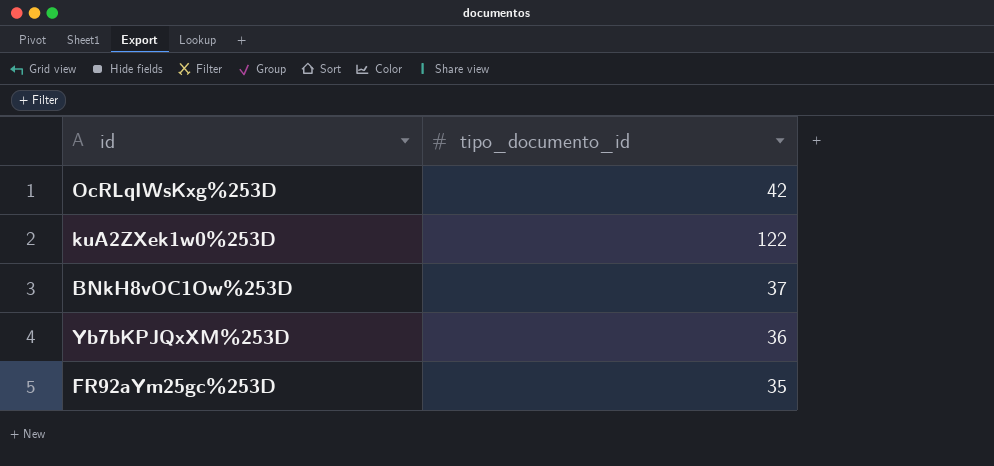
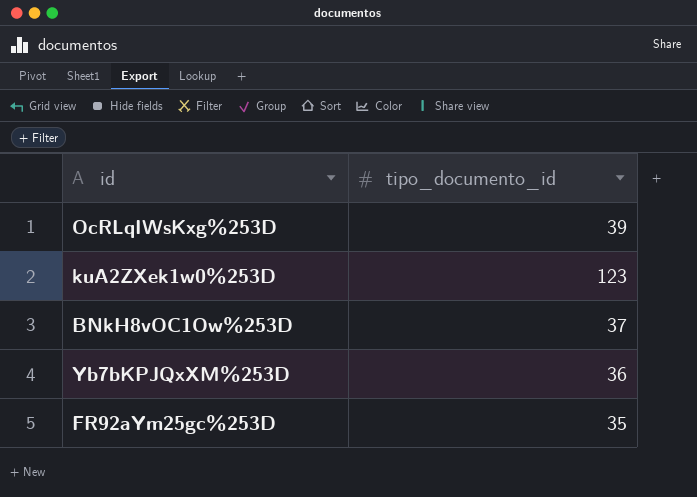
OcRLqIWsKxg%253D | tipo_documento_id: 42 -> 39
kuA2ZXek1w0%253D | tipo_documento_id: 122 -> 123

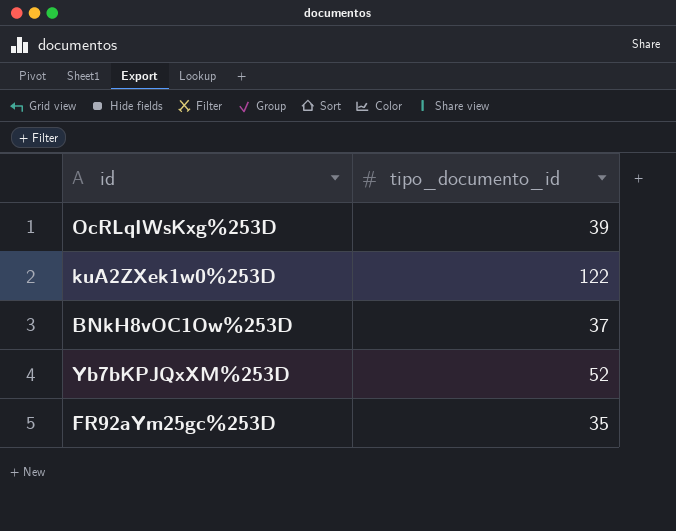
kuA2ZXek1w0%253D | tipo_documento_id: 123 -> 122
Yb7bKPJQxXM%253D | tipo_documento_id: 36 -> 52

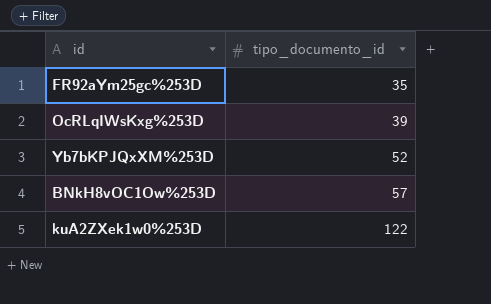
row order: none -> tipo_documento_id ascending
BNkH8vOC1Ow%253D | tipo_documento_id: 37 -> 57

